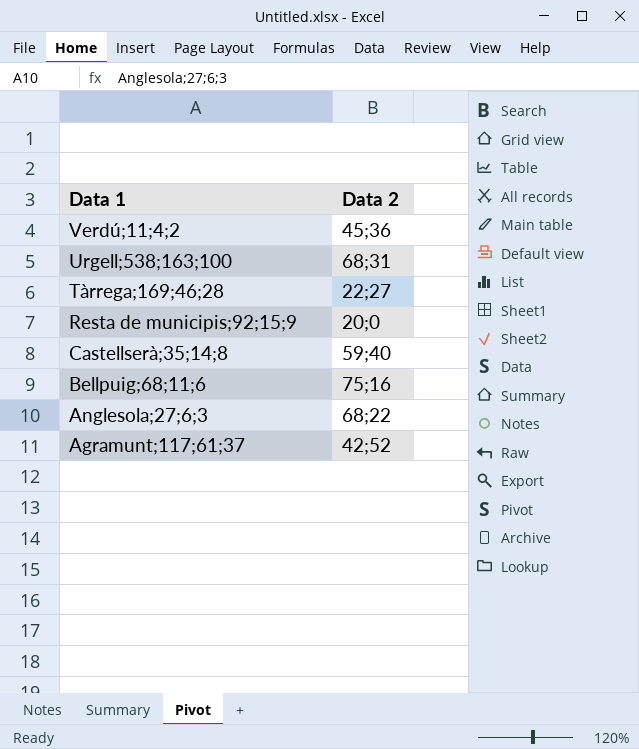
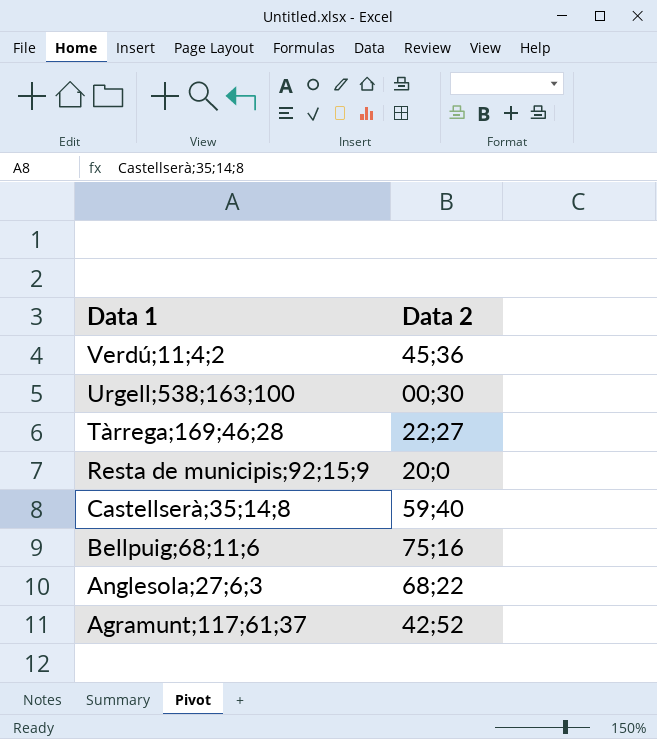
Urgell;538;163;100 | Data 2: 68;31 -> 00;30

